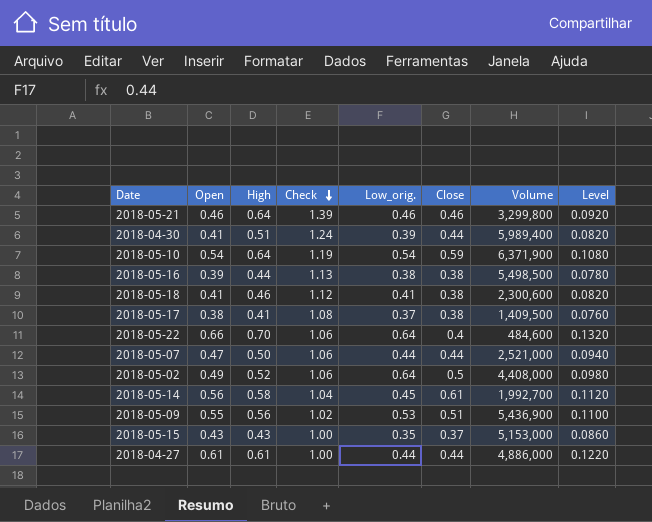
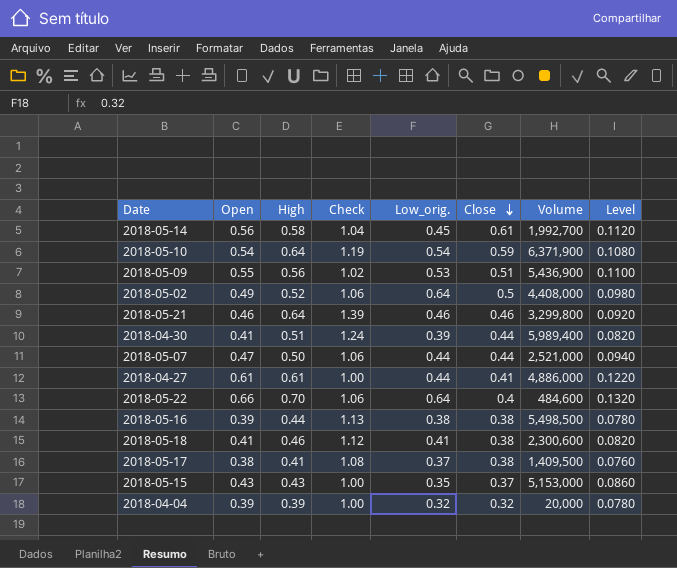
row order: Check descending -> Close descending
2018-04-27 | Close: 0.44 -> 0.41
row 2018-04-04: none -> 0.39 | 0.39 | 1.00 | 0.32 | 0.32 | 20,000 | 0.0780

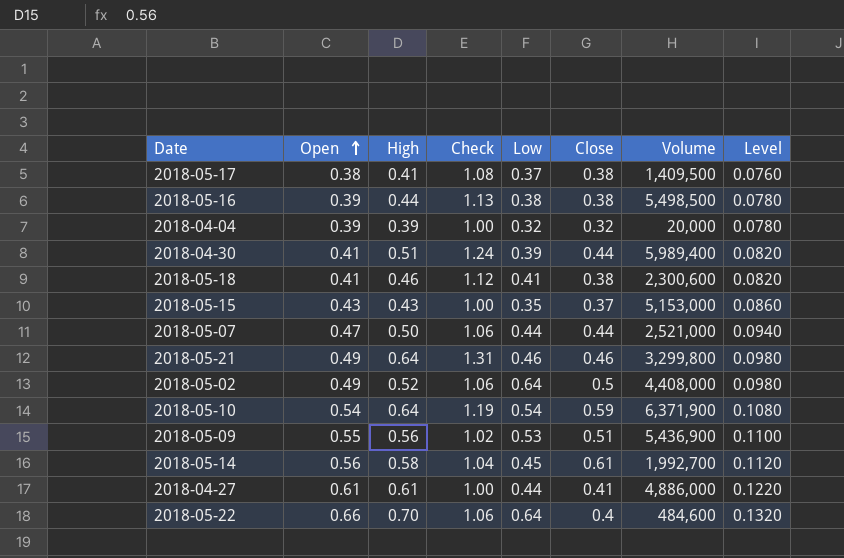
row order: Close descending -> Open ascending
column name: Low_orig. -> Low
2018-05-21 | Open: 0.46 -> 0.49
2018-05-21 | Check: 1.39 -> 1.31
2018-05-21 | Level: 0.0920 -> 0.0980

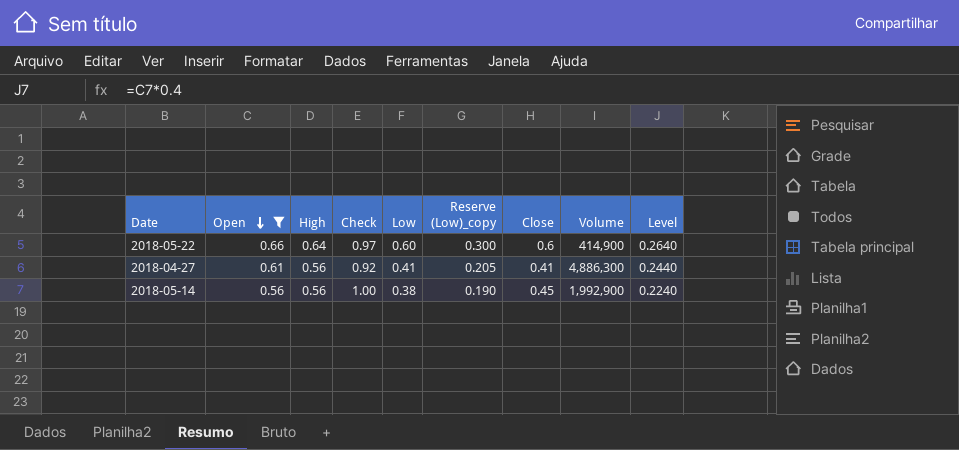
filter: none -> Open >= 0.56
row order: Open ascending -> Open descending
column Reserve (Low)_copy | formula: none -> [Low] * 0.5
column Level | formula: [Open] * 0.2 -> [Open] * 0.4
2018-05-22 | High: 0.70 -> 0.64
2018-05-22 | Check: 1.06 -> 0.97
2018-05-22 | Low: 0.64 -> 0.60
2018-05-22 | Close: 0.4 -> 0.6
2018-05-22 | Volume: 484,600 -> 414,900
2018-04-27 | High: 0.61 -> 0.56
2018-04-27 | Check: 1.00 -> 0.92
2018-04-27 | Low: 0.44 -> 0.41
2018-04-27 | Volume: 4,886,000 -> 4,886,300
2018-05-14 | High: 0.58 -> 0.56
2018-05-14 | Check: 1.04 -> 1.00
2018-05-14 | Low: 0.45 -> 0.38
2018-05-14 | Close: 0.61 -> 0.45
2018-05-14 | Volume: 1,992,700 -> 1,992,900

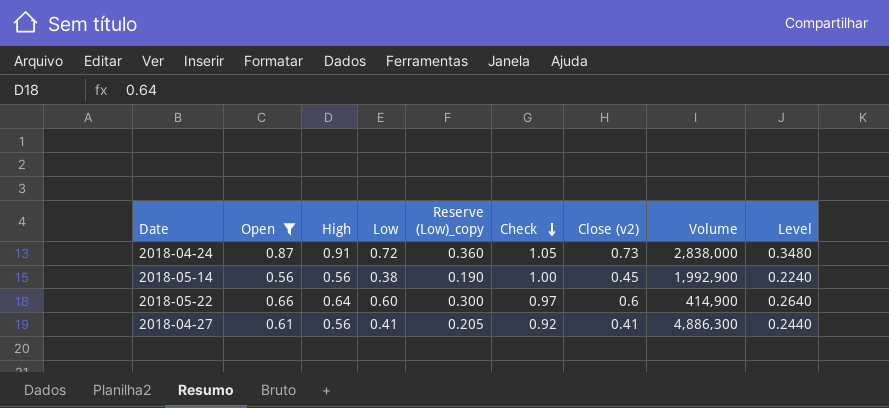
row order: Open descending -> Check descending
column Check | position: 4 -> 6
column name: Close -> Close (v2)
row 2018-04-24: none -> 0.87 | 0.91 | 0.72 | 0.360 | 1.05 | 0.73 | 2,838,000 | 0.3480

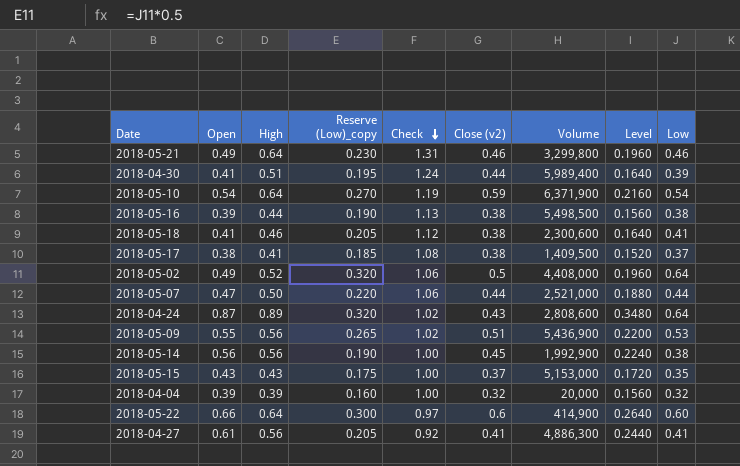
filter: Open >= 0.56 -> none
column Low | position: 4 -> 9
2018-04-24 | High: 0.91 -> 0.89
2018-04-24 | Reserve (Low)_copy: 0.360 -> 0.320
2018-04-24 | Check: 1.05 -> 1.02
2018-04-24 | Close (v2): 0.73 -> 0.43
2018-04-24 | Volume: 2,838,000 -> 2,808,600
2018-04-24 | Low: 0.72 -> 0.64

